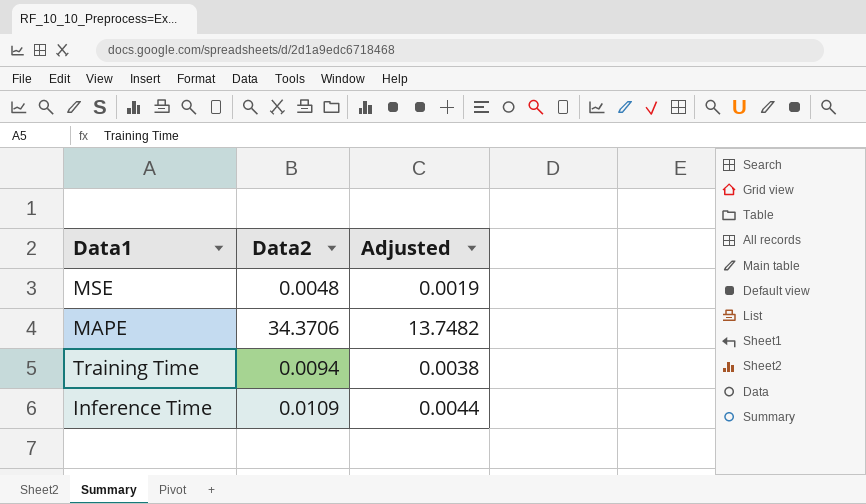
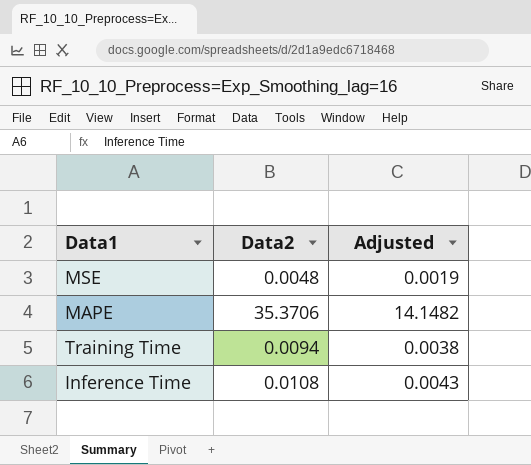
MAPE | Data2: 34.3706 -> 35.3706
MAPE | Adjusted: 13.7482 -> 14.1482
Inference Time | Data2: 0.0109 -> 0.0108
Inference Time | Adjusted: 0.0044 -> 0.0043

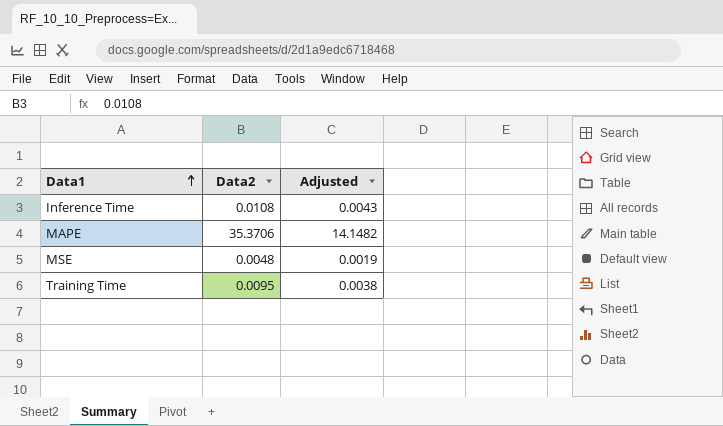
row order: none -> Data1 ascending
Training Time | Data2: 0.0094 -> 0.0095

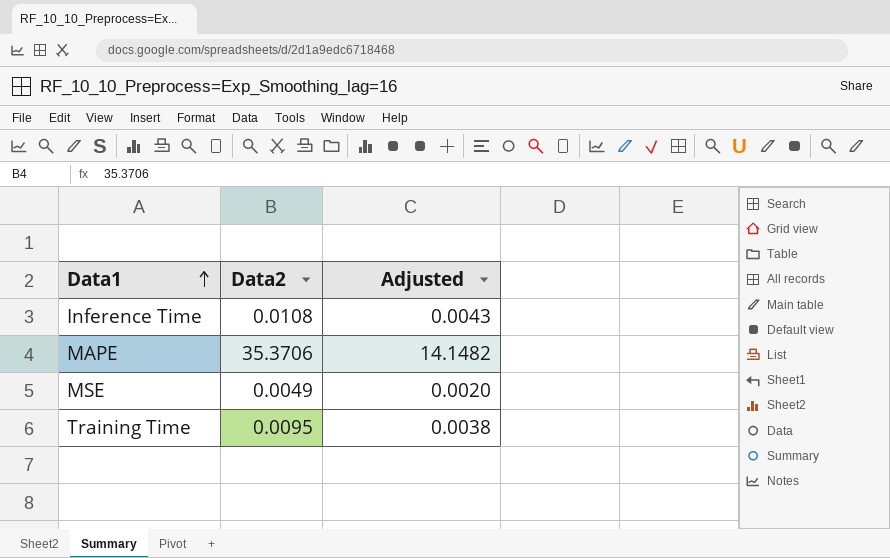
MSE | Data2: 0.0048 -> 0.0049
MSE | Adjusted: 0.0019 -> 0.0020

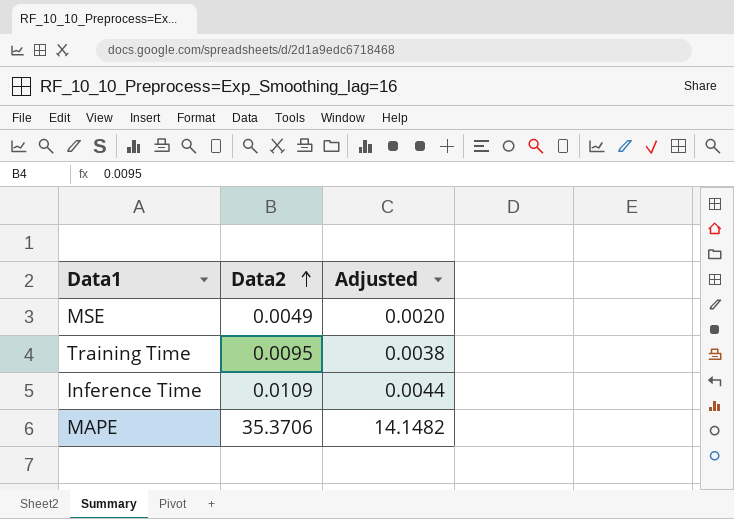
row order: Data1 ascending -> Data2 ascending
Inference Time | Data2: 0.0108 -> 0.0109
Inference Time | Adjusted: 0.0043 -> 0.0044

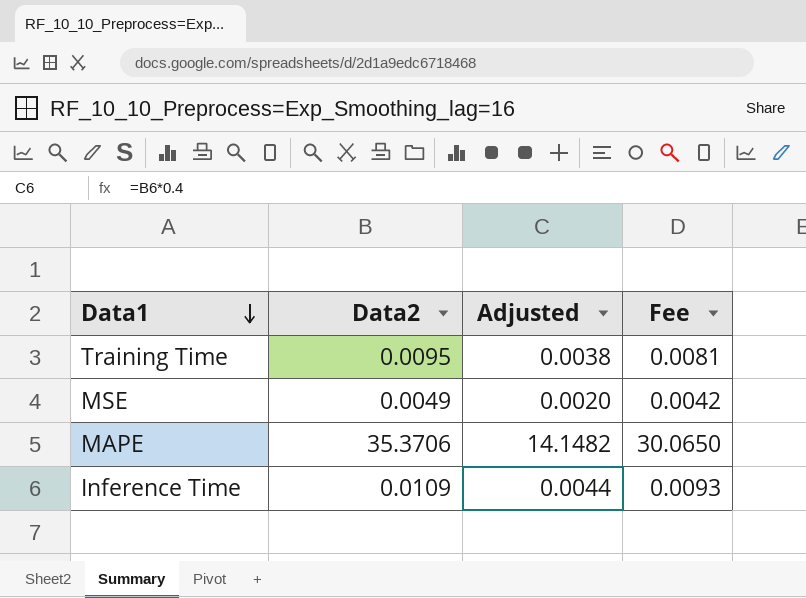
row order: Data2 ascending -> Data1 descending
column Fee | formula: none -> [Data2] * 0.85

